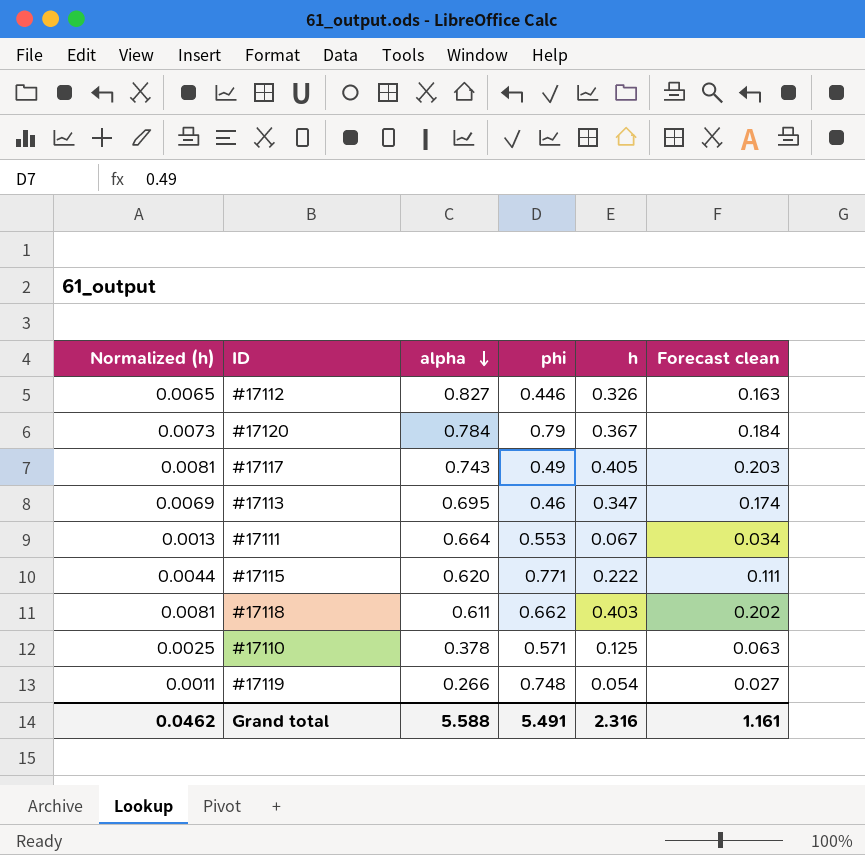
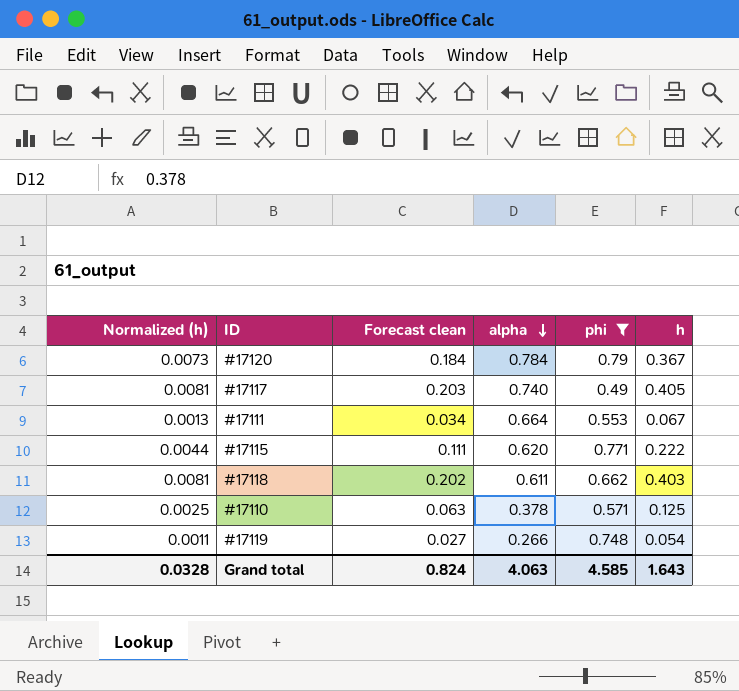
filter: none -> phi >= 0.49
column Forecast clean | position: 6 -> 3
#17117 | alpha: 0.743 -> 0.740
Grand total | Normalized (h): 0.0462 -> 0.0328
Grand total | Forecast clean: 1.161 -> 0.824
Grand total | alpha: 5.588 -> 4.063
Grand total | phi: 5.491 -> 4.585
Grand total | h: 2.316 -> 1.643

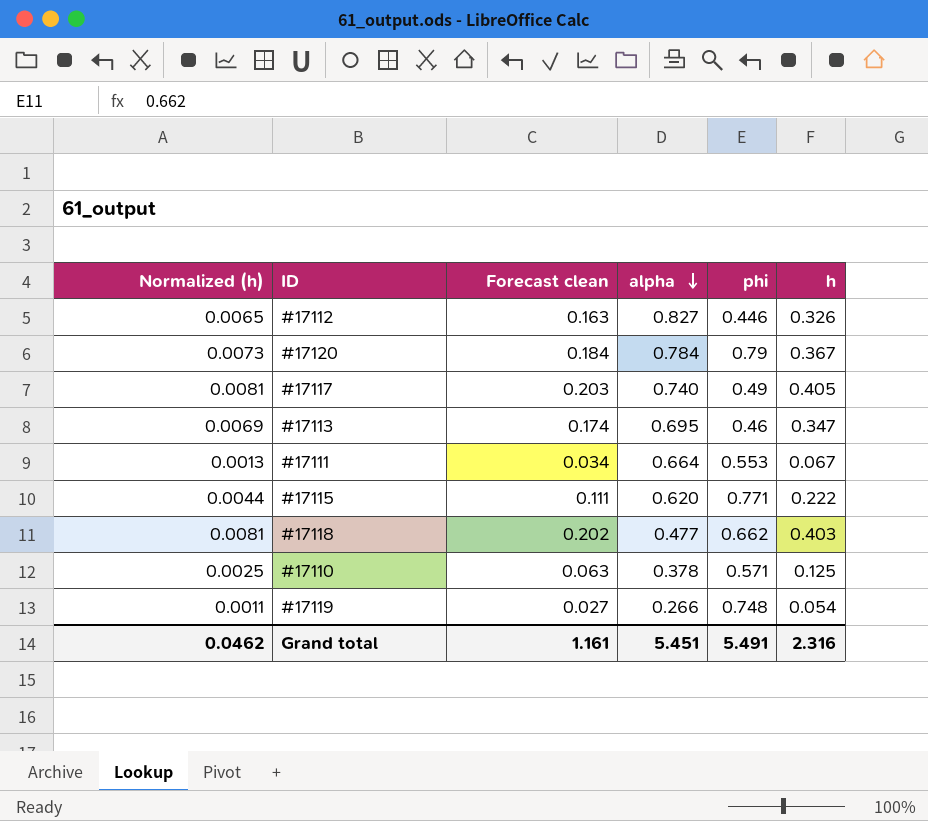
filter: phi >= 0.49 -> none
#17118 | alpha: 0.611 -> 0.477
Grand total | Normalized (h): 0.0328 -> 0.0462
Grand total | Forecast clean: 0.824 -> 1.161
Grand total | alpha: 4.063 -> 5.451
Grand total | phi: 4.585 -> 5.491
Grand total | h: 1.643 -> 2.316

